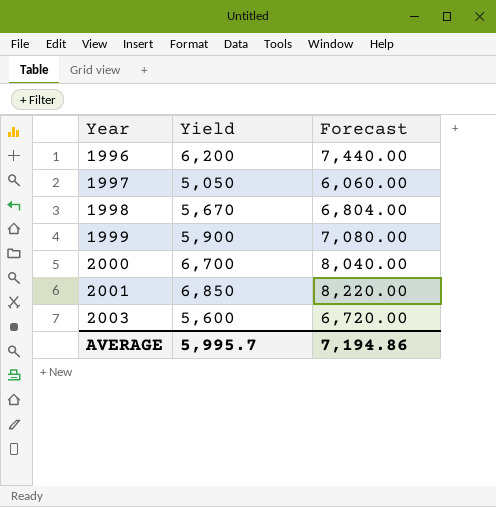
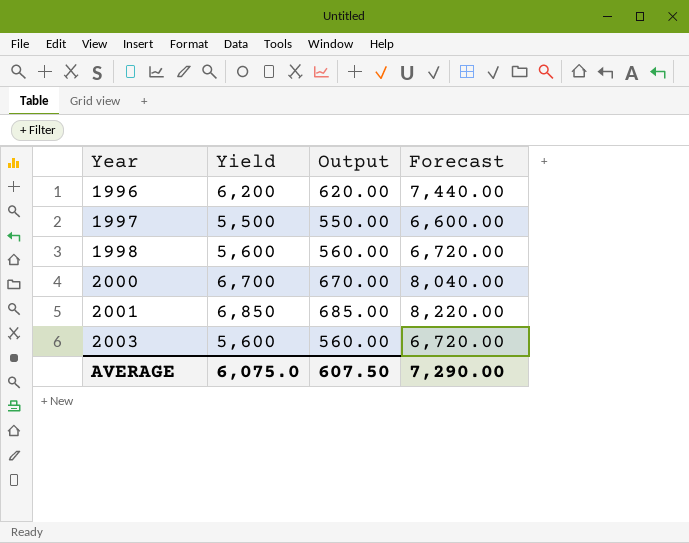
column Output | formula: none -> [Yield] * 0.1
row 1999: 5,900 | 7,080.00 -> none
1997 | Yield: 5,050 -> 5,500
1997 | Forecast: 6,060.00 -> 6,600.00
1998 | Yield: 5,670 -> 5,600
1998 | Forecast: 6,804.00 -> 6,720.00
AVERAGE | Yield: 5,995.7 -> 6,075.0
AVERAGE | Forecast: 7,194.86 -> 7,290.00

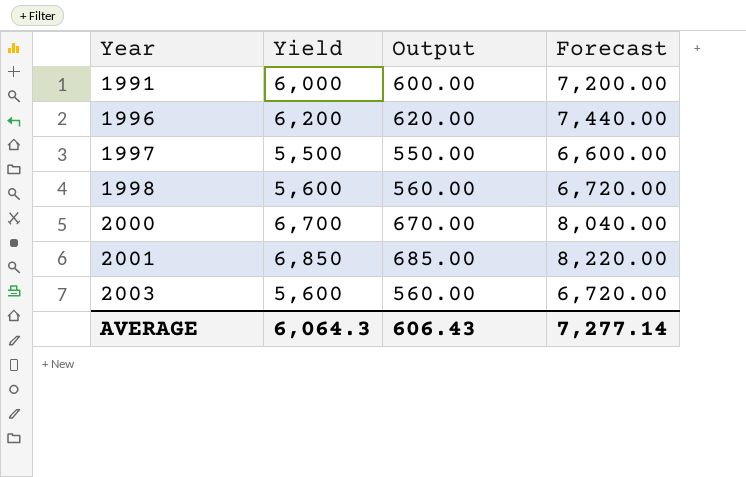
row 1991: none -> 6,000 | 600.00 | 7,200.00
AVERAGE | Yield: 6,075.0 -> 6,064.3
AVERAGE | Output: 607.50 -> 606.43
AVERAGE | Forecast: 7,290.00 -> 7,277.14

